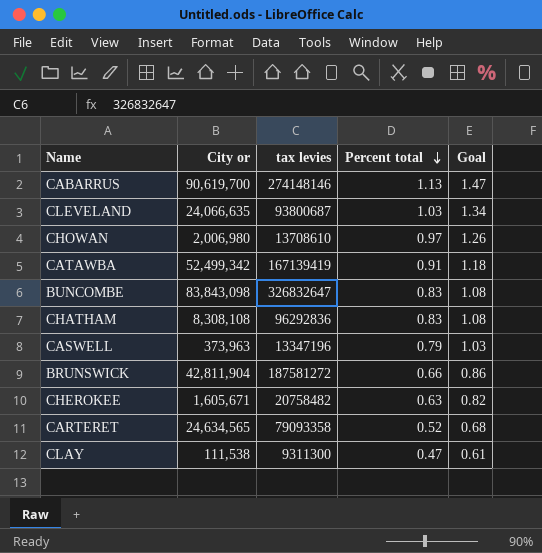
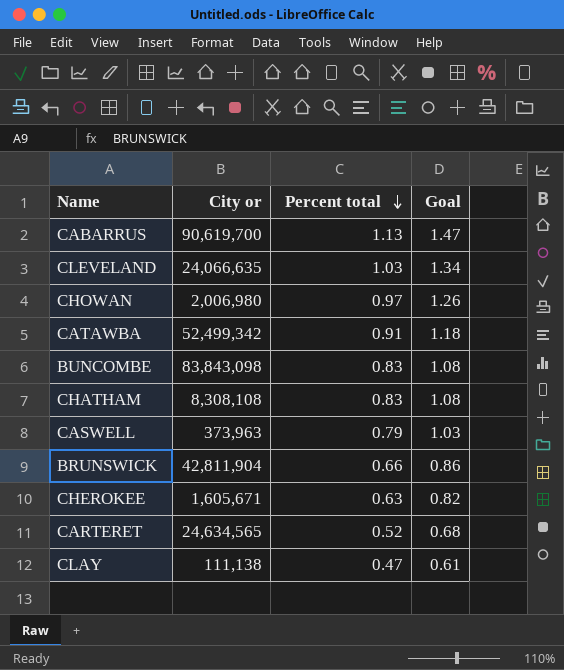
column tax levies | position: 3 -> none
CLAY | City or: 111,538 -> 111,138

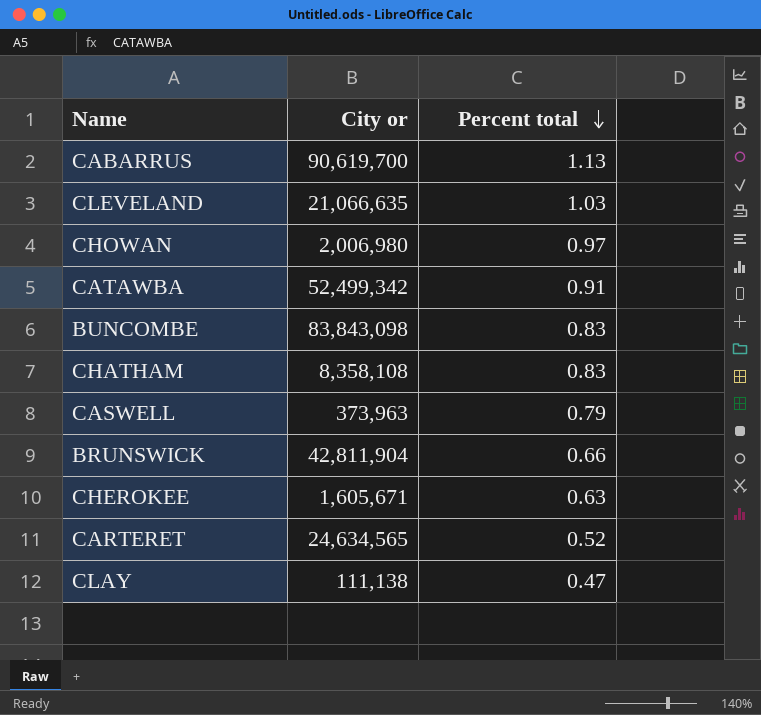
column Goal | formula: [Percent total] * 1.3 -> none
CLEVELAND | City or: 24,066,635 -> 21,066,635
CHATHAM | City or: 8,308,108 -> 8,358,108

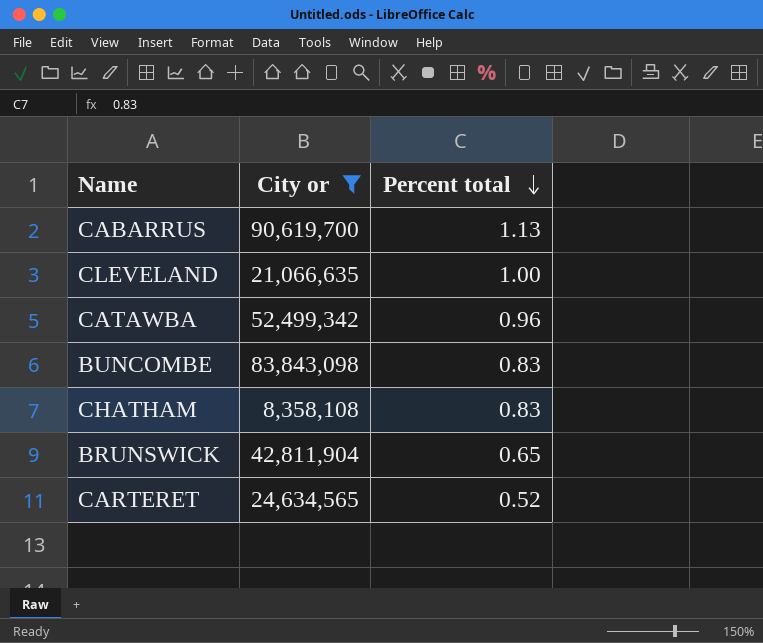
filter: none -> City or >= 8,358,108
CLEVELAND | Percent total: 1.03 -> 1.00
CATAWBA | Percent total: 0.91 -> 0.96
BRUNSWICK | Percent total: 0.66 -> 0.65

